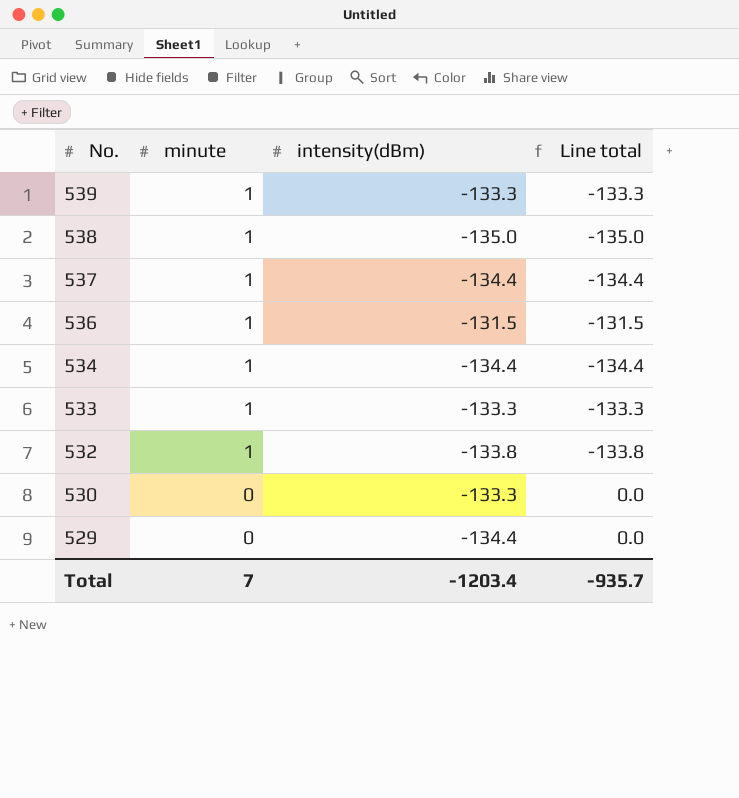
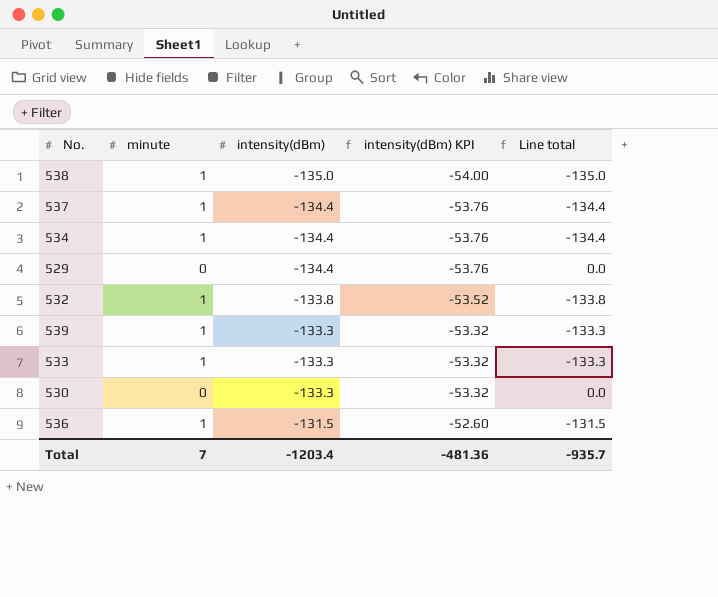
row order: No. descending -> intensity(dBm) ascending
column intensity(dBm) KPI | formula: none -> [intensity(dBm)] * 0.4

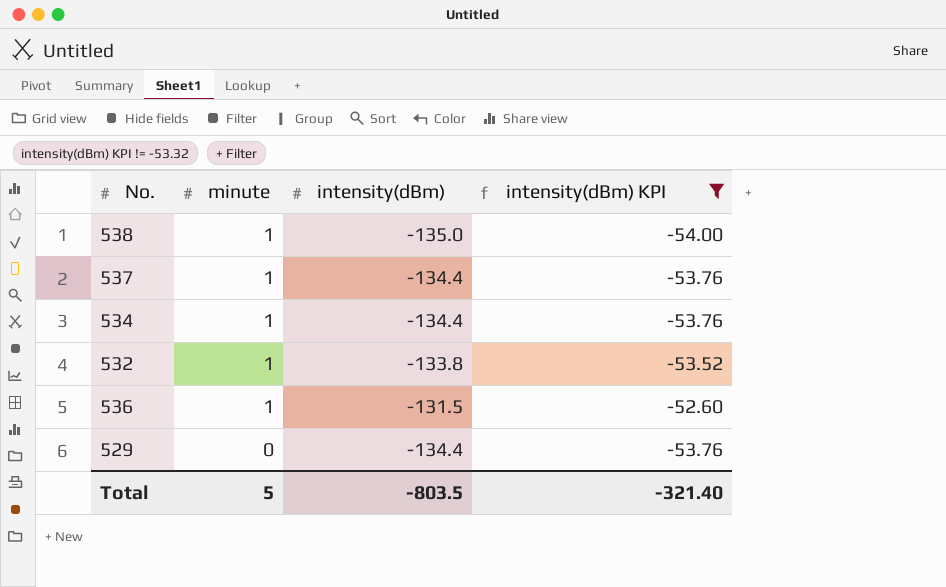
filter: none -> intensity(dBm) KPI != -53.32
row order: intensity(dBm) ascending -> minute descending
column Line total | formula: [minute] * [intensity(dBm)] -> none
Total | minute: 7 -> 5
Total | intensity(dBm): -1203.4 -> -803.5
Total | intensity(dBm) KPI: -481.36 -> -321.40

